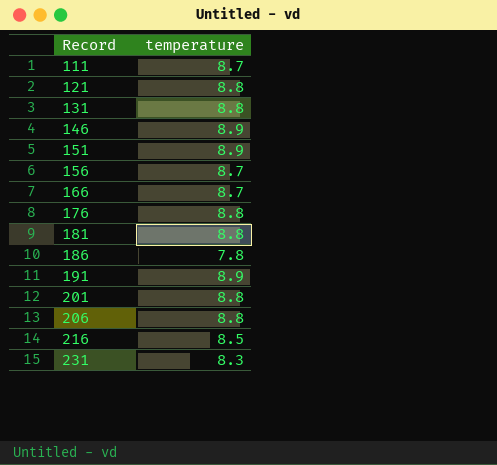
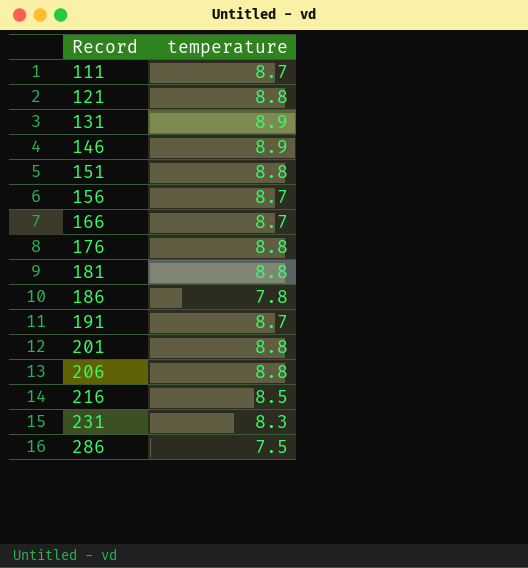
131 | temperature: 8.8 -> 8.9
151 | temperature: 8.9 -> 8.8
191 | temperature: 8.9 -> 8.7
row 286: none -> 7.5

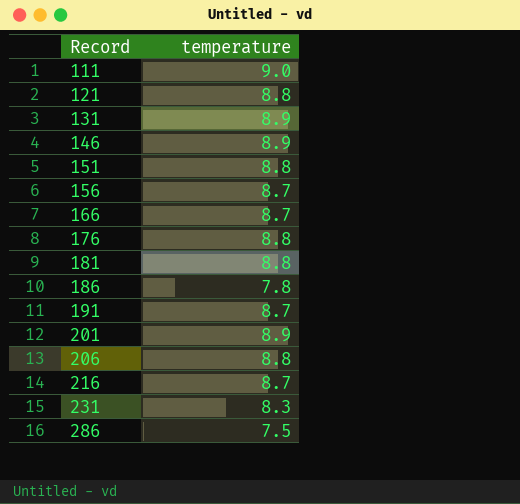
111 | temperature: 8.7 -> 9.0
201 | temperature: 8.8 -> 8.9
216 | temperature: 8.5 -> 8.7

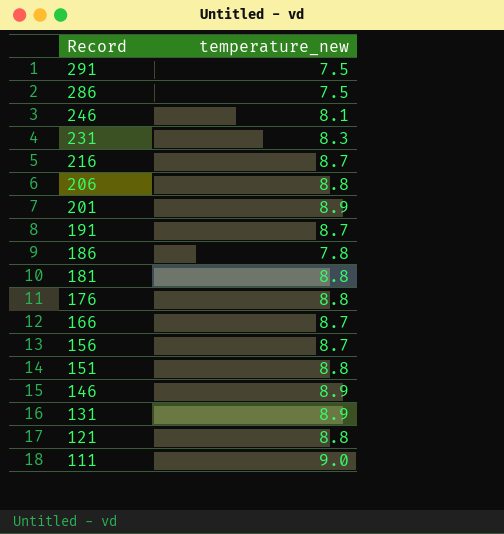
row order: Record ascending -> Record descending
column name: temperature -> temperature_new
row 291: none -> 7.5
row 246: none -> 8.1

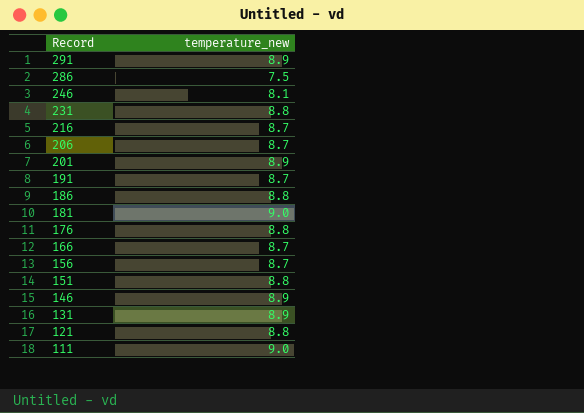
291 | temperature_new: 7.5 -> 8.9
231 | temperature_new: 8.3 -> 8.8
206 | temperature_new: 8.8 -> 8.7
186 | temperature_new: 7.8 -> 8.8
181 | temperature_new: 8.8 -> 9.0

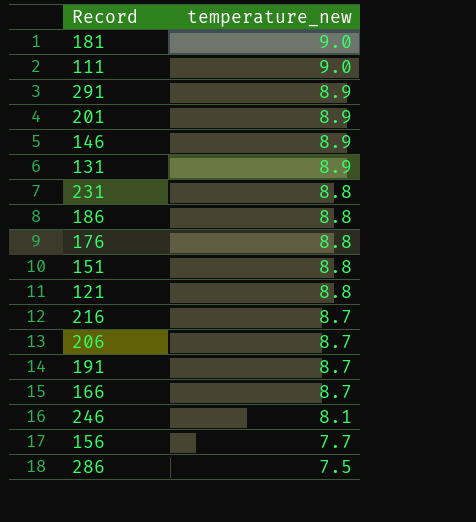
row order: Record descending -> temperature_new descending
156 | temperature_new: 8.7 -> 7.7

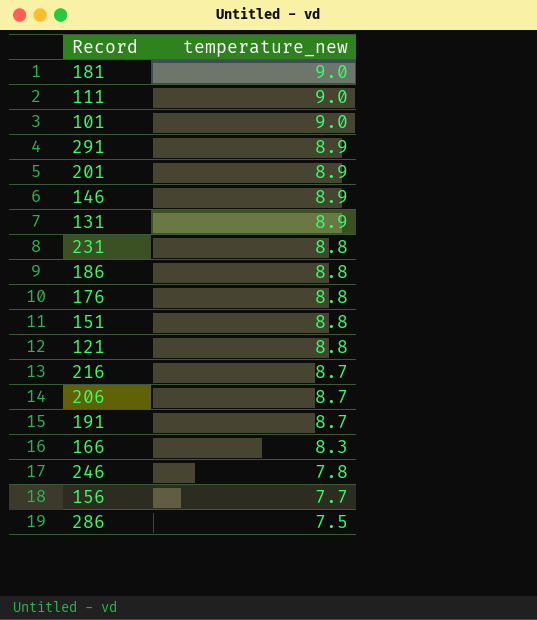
row 101: none -> 9.0
166 | temperature_new: 8.7 -> 8.3
246 | temperature_new: 8.1 -> 7.8

